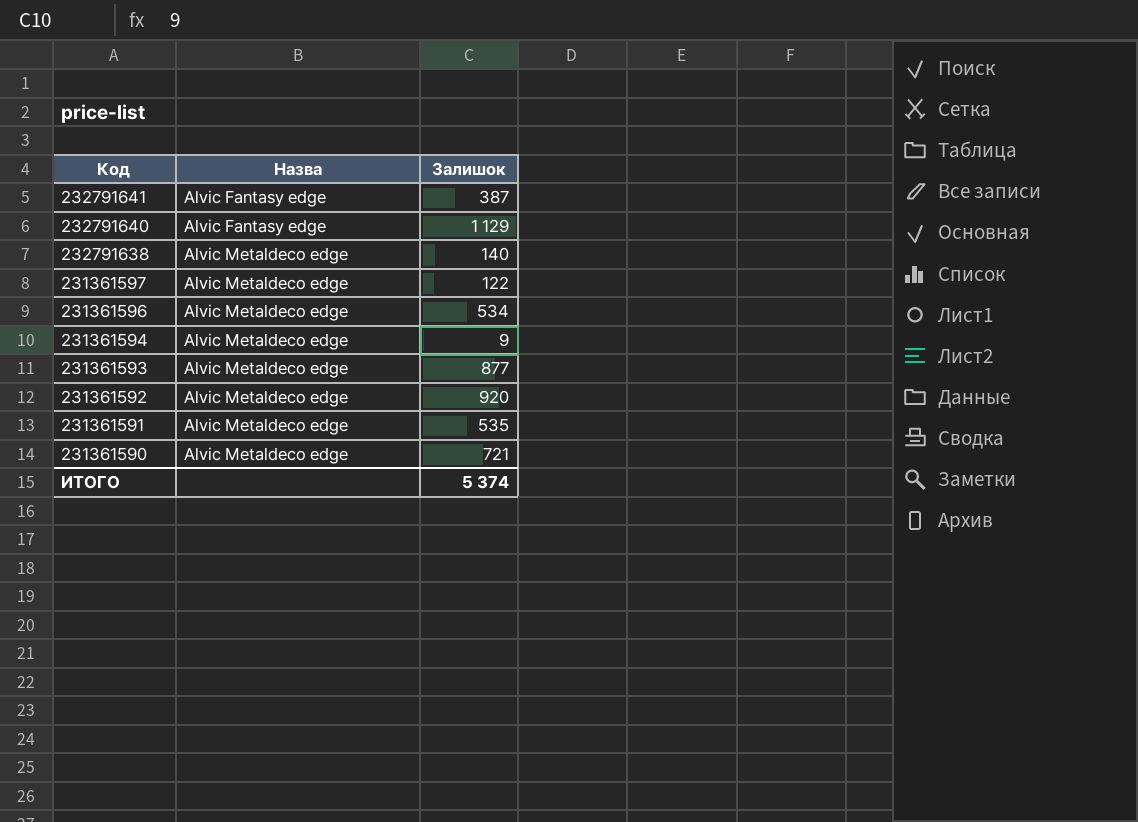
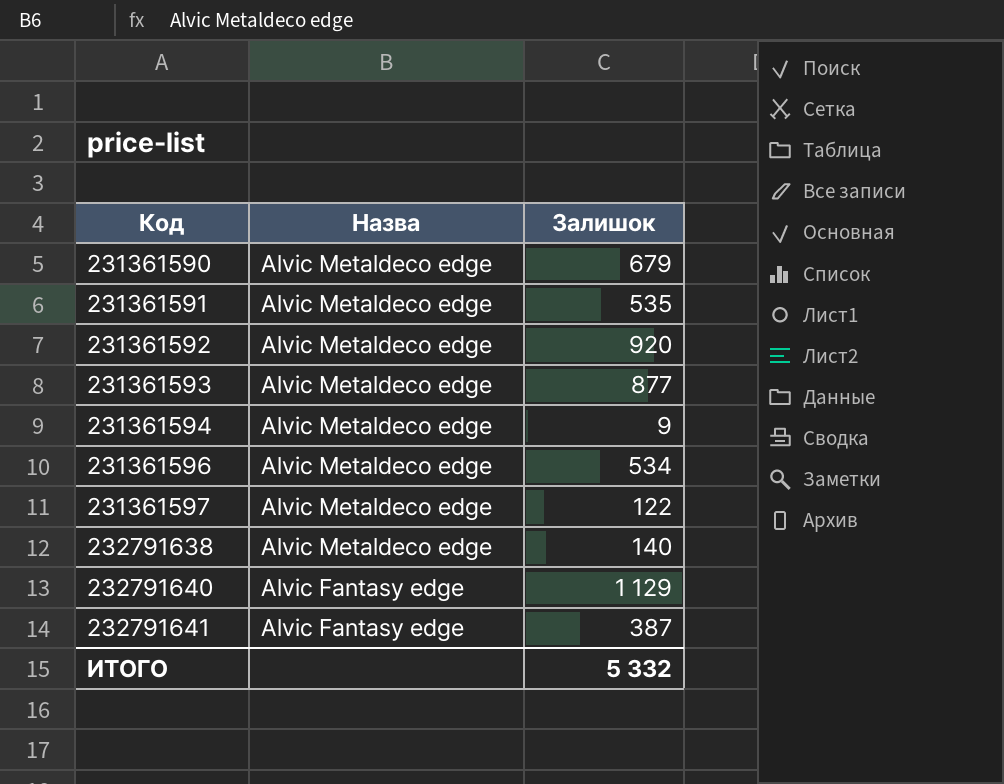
row order: Код descending -> Код ascending
231361590 | Залишок: 721 -> 679
ИТОГО | Залишок: 5 374 -> 5 332

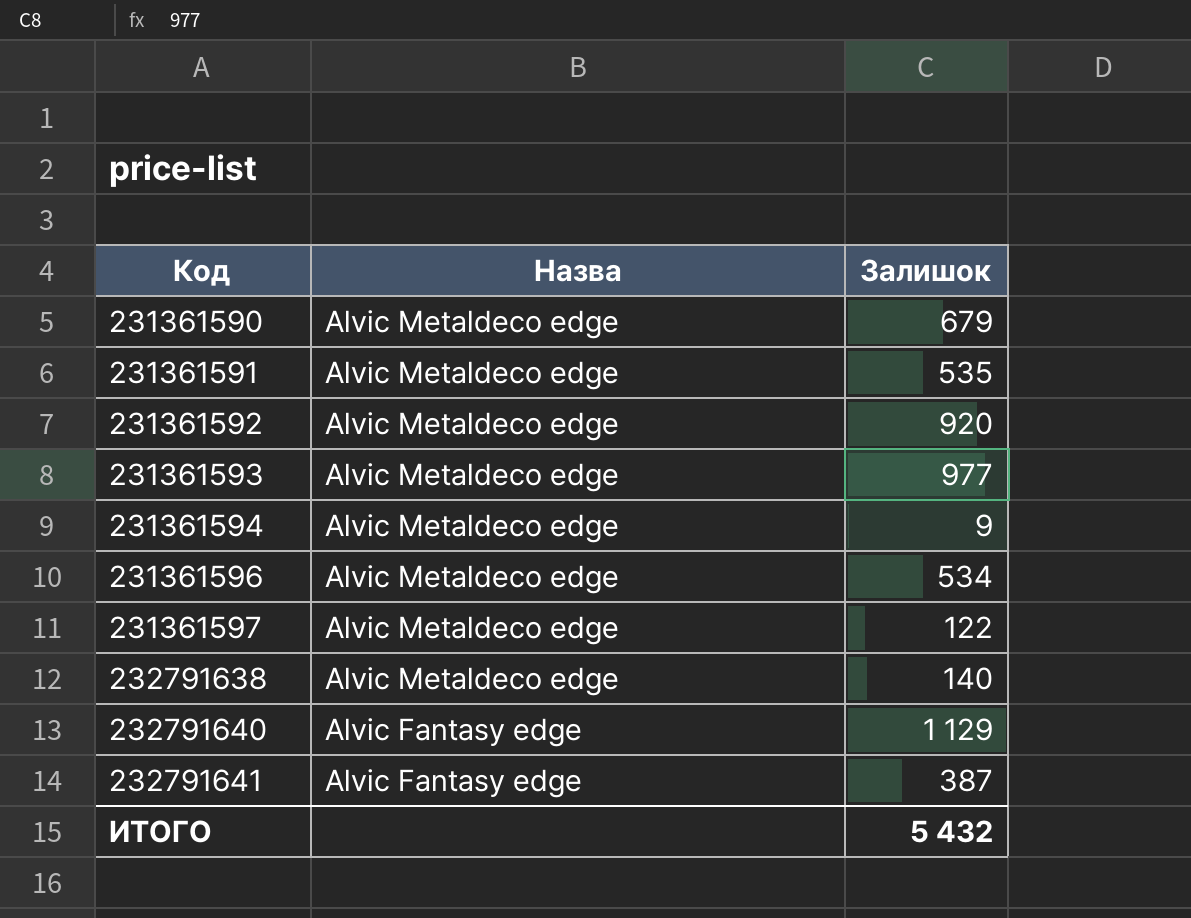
231361593 | Залишок: 877 -> 977
ИТОГО | Залишок: 5 332 -> 5 432

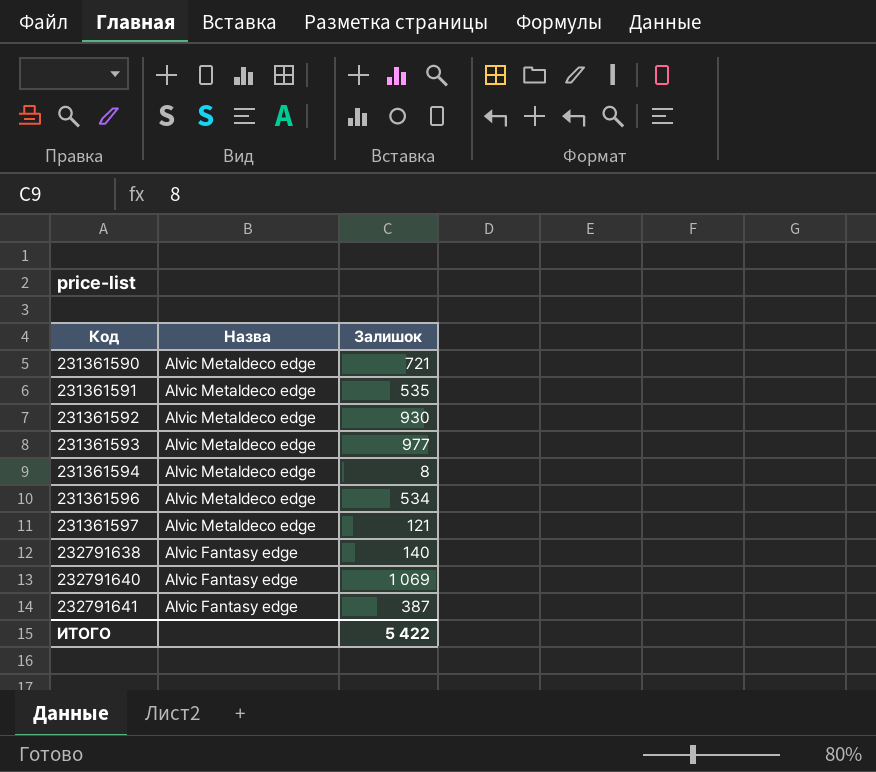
231361590 | Залишок: 679 -> 721
231361592 | Залишок: 920 -> 930
231361594 | Залишок: 9 -> 8
231361597 | Залишок: 122 -> 121
232791638 | Назва: Alvic Metaldeco edge -> Alvic Fantasy edge
232791640 | Залишок: 1 129 -> 1 069
ИТОГО | Залишок: 5 432 -> 5 422

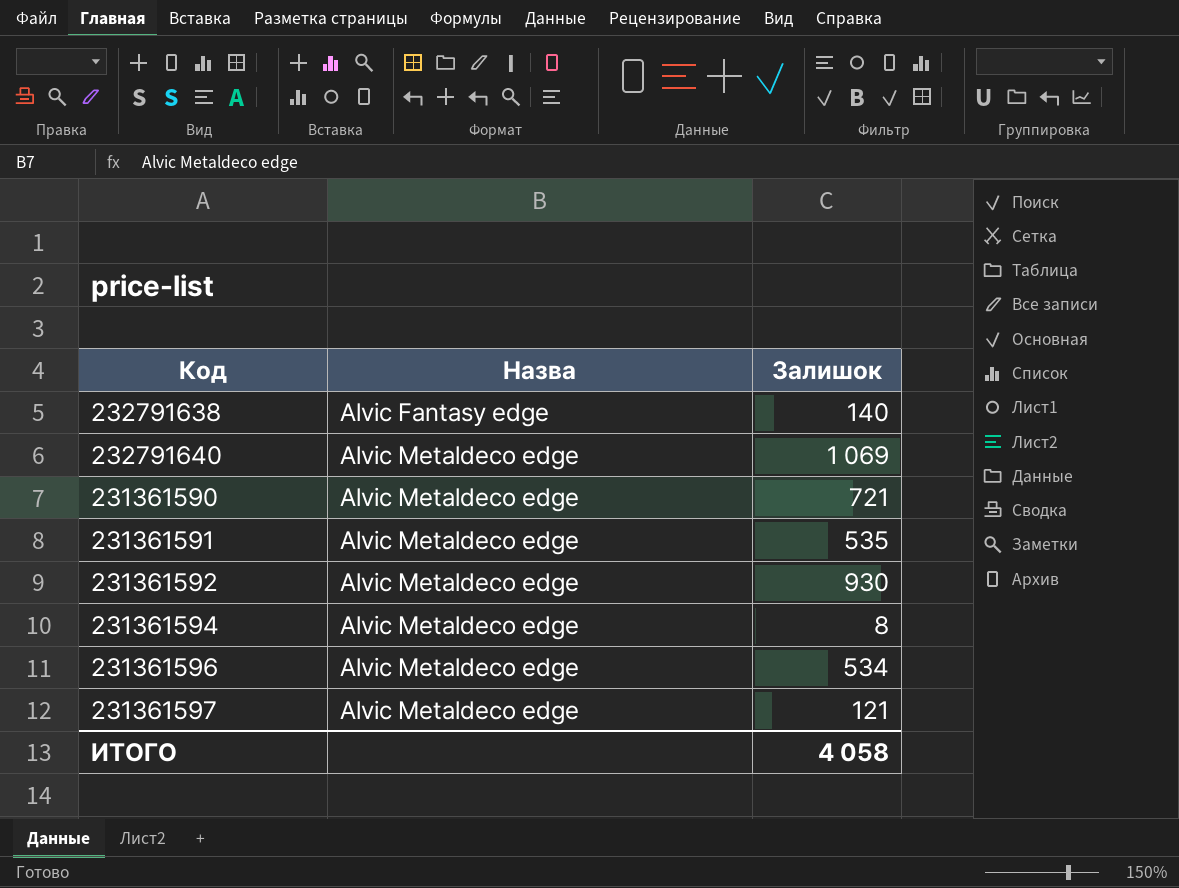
row order: Код ascending -> Назва ascending
row 231361593: Alvic Metaldeco edge | 977 -> none
row 232791641: Alvic Fantasy edge | 387 -> none
232791640 | Назва: Alvic Fantasy edge -> Alvic Metaldeco edge
ИТОГО | Залишок: 5 422 -> 4 058

